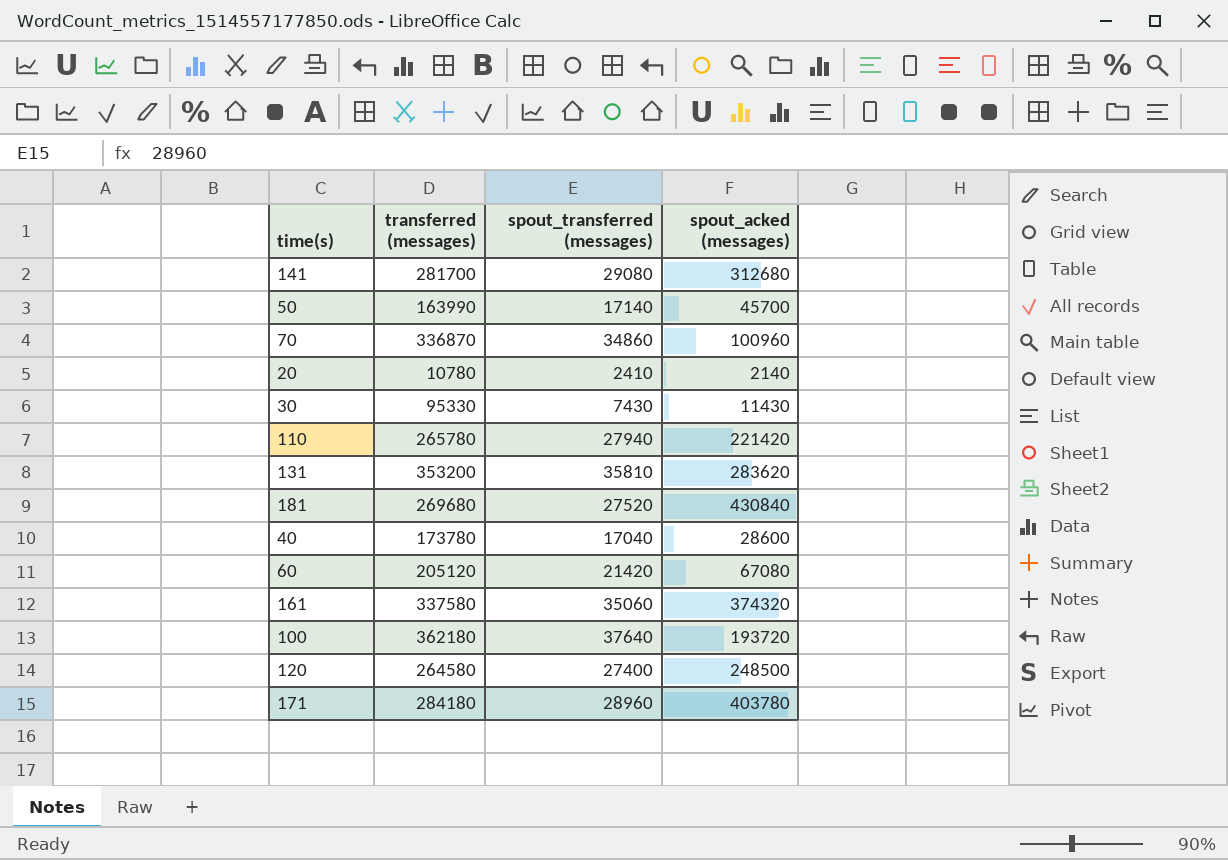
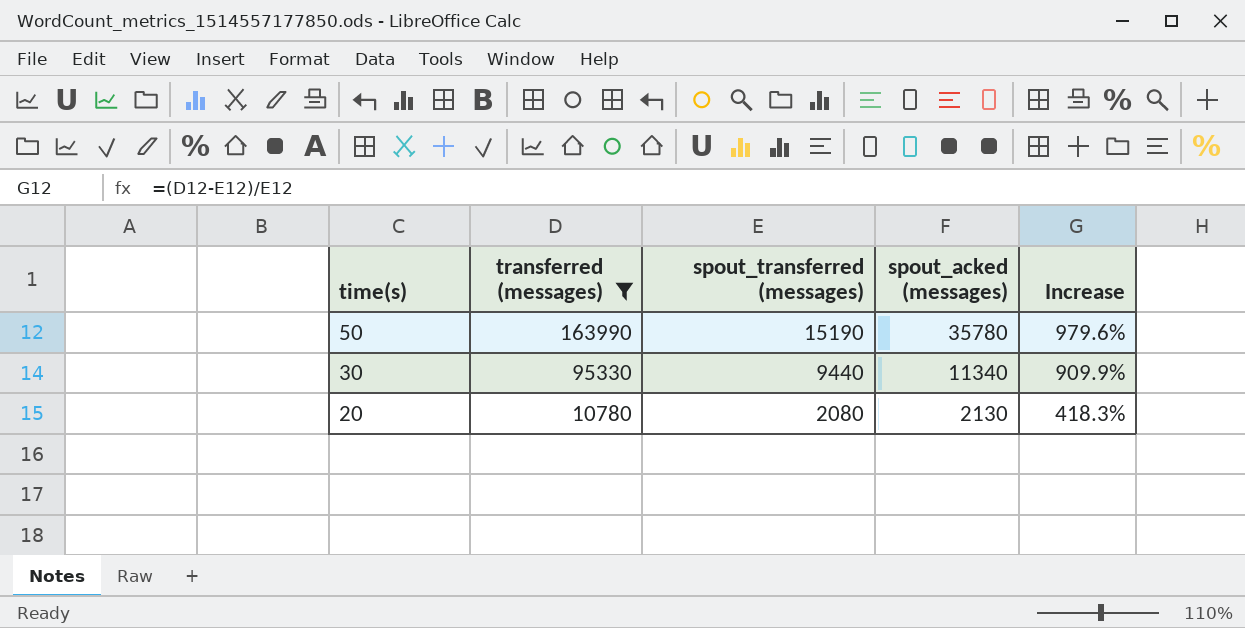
filter: none -> transferred (messages) <= 163990
row order: none -> time(s) descending
column Increase | formula: none -> ([transferred (messages)] - [spout_transferred (messages)]) / [spout_transferred (messages)]
50 | spout_transferred (messages): 17140 -> 15190
50 | spout_acked (messages): 45700 -> 35780
30 | spout_transferred (messages): 7430 -> 9440
30 | spout_acked (messages): 11430 -> 11340
20 | spout_transferred (messages): 2410 -> 2080
20 | spout_acked (messages): 2140 -> 2130

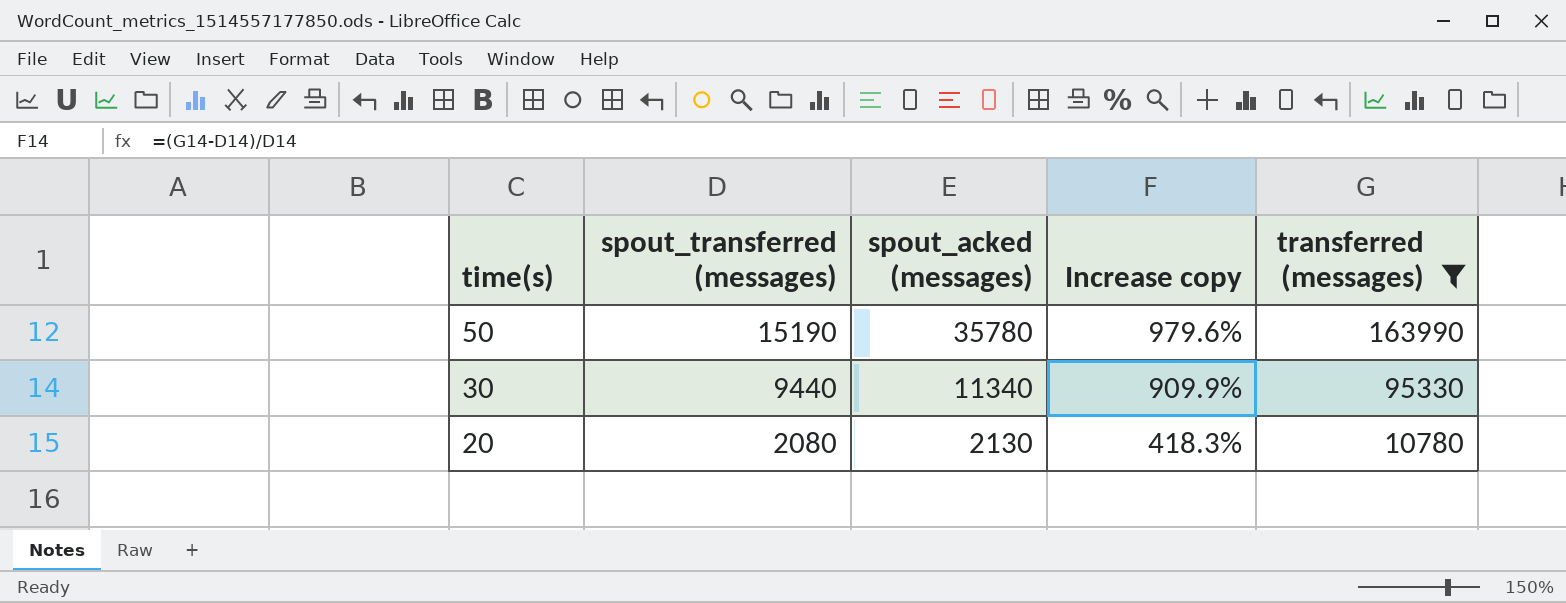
column name: Increase -> Increase copy
column transferred (messages) | position: 2 -> 5

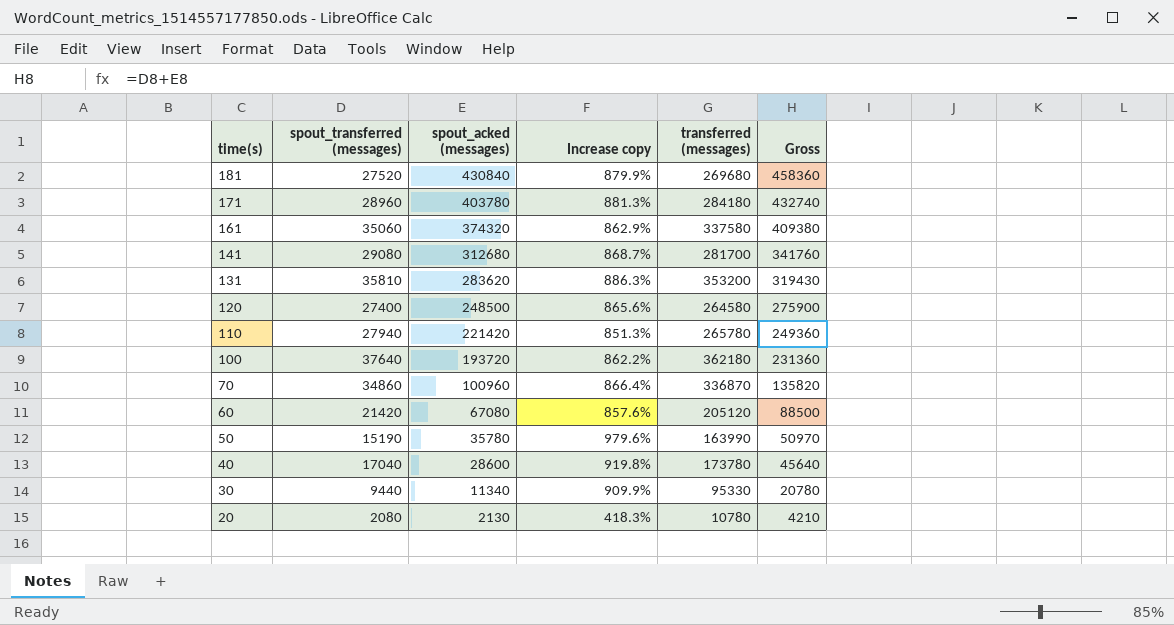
filter: transferred (messages) <= 163990 -> none
column Gross | formula: none -> [spout_transferred (messages)] + [spout_acked (messages)]

